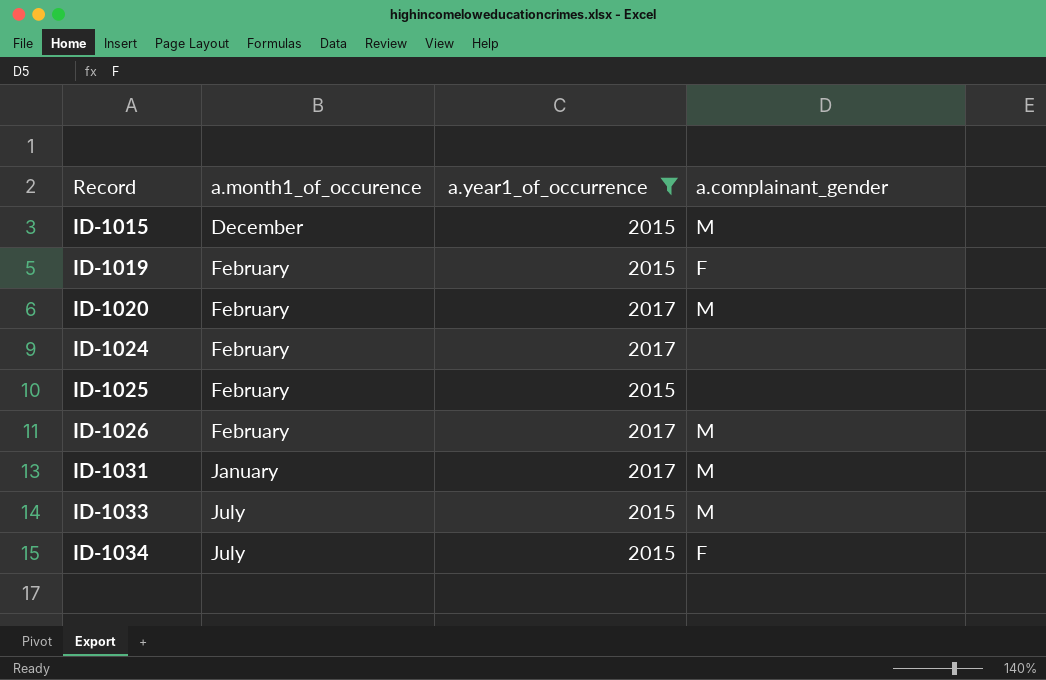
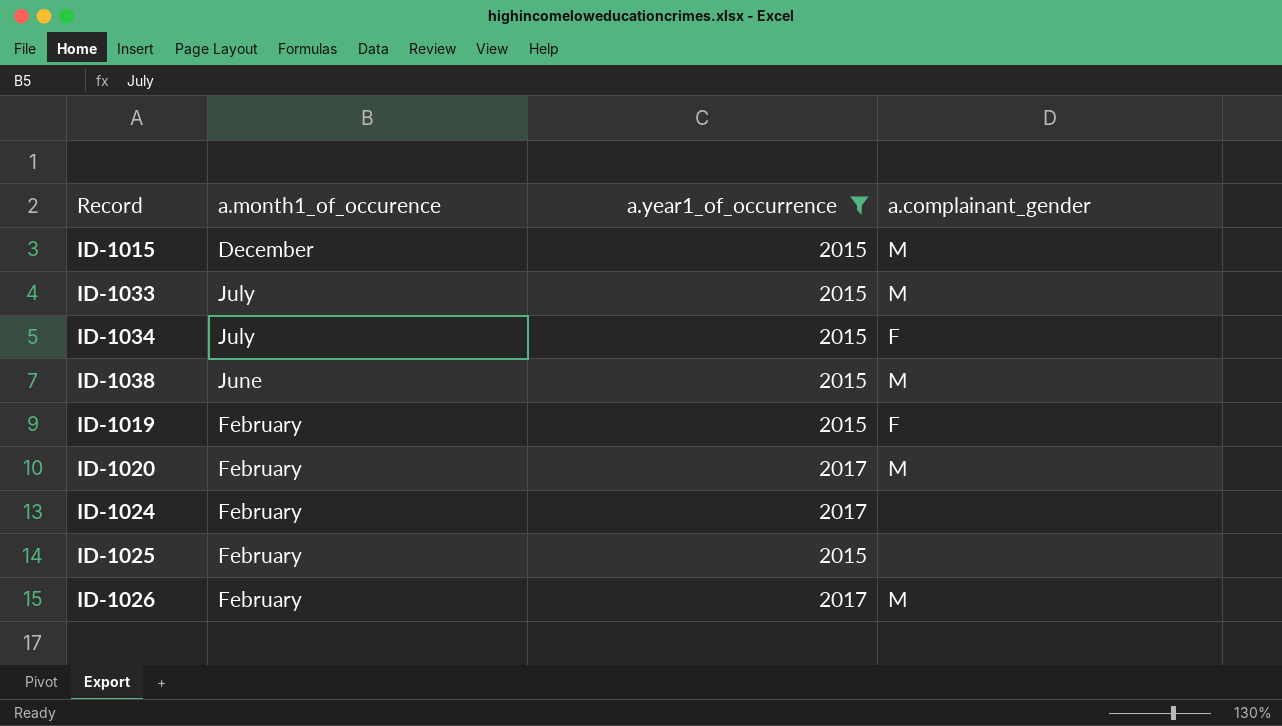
row order: Record ascending -> a.month1_of_occurence descending
row ID-1031: January | 2017 | M -> none
row ID-1038: none -> June | 2015 | M

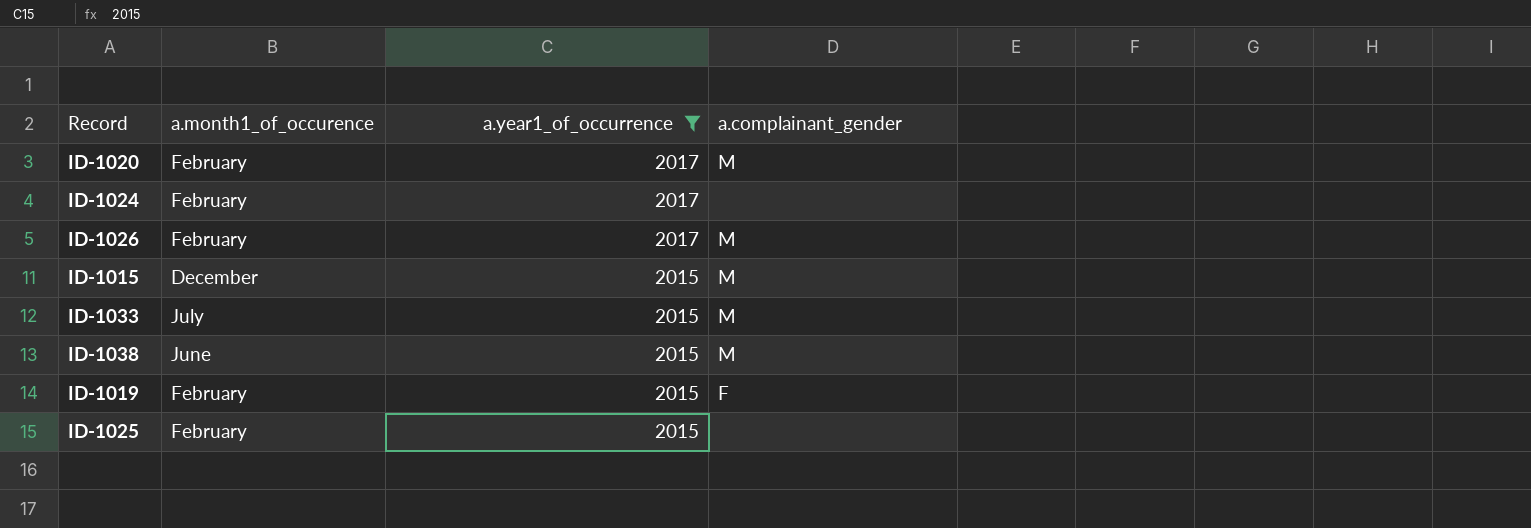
row order: a.month1_of_occurence descending -> a.year1_of_occurrence descending
row ID-1034: July | 2015 | F -> none

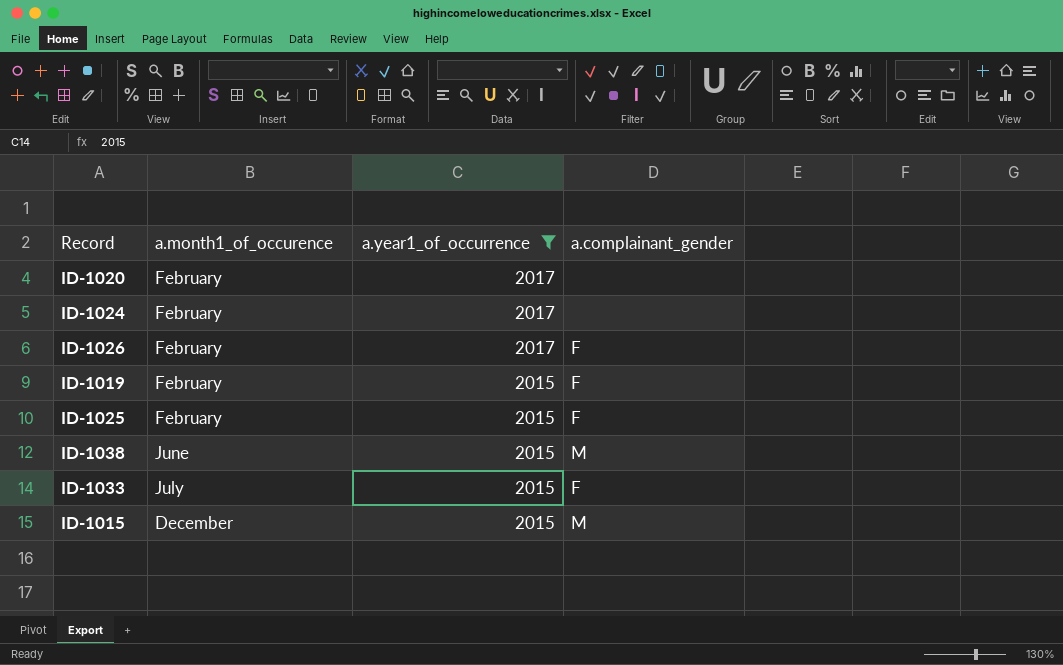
row order: a.year1_of_occurrence descending -> a.month1_of_occurence ascending
ID-1020 | a.complainant_gender: M -> none
ID-1026 | a.complainant_gender: M -> F
ID-1025 | a.complainant_gender: none -> F
ID-1033 | a.complainant_gender: M -> F

